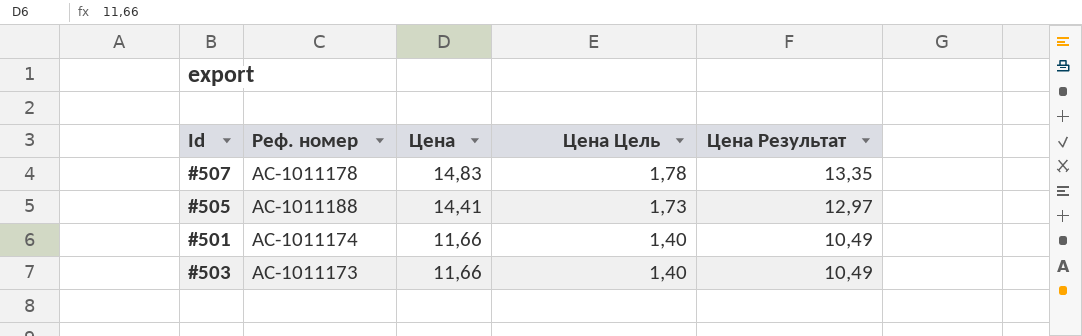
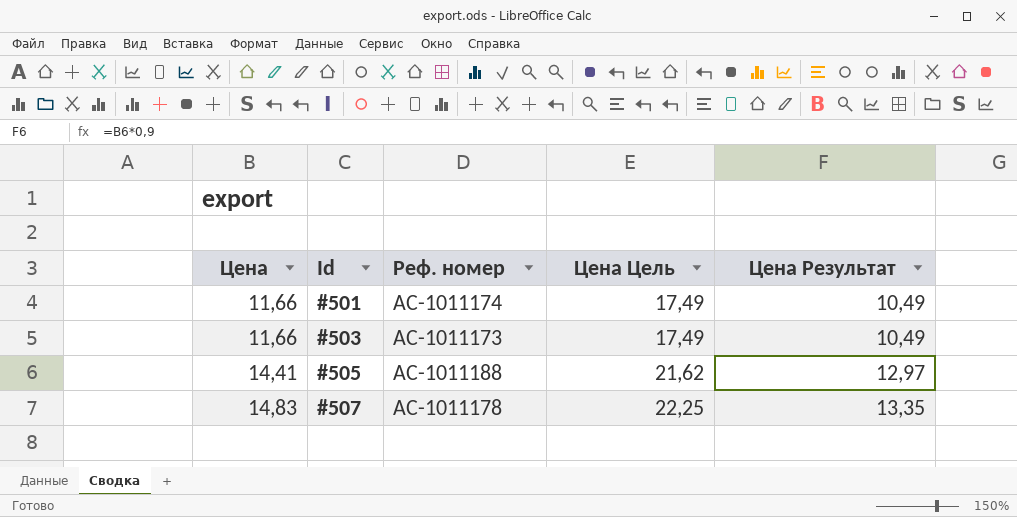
row order: Цена descending -> Цена ascending
column Цена | position: 3 -> 1
column Цена Цель | formula: [Цена] * 0,12 -> [Цена] * 1,5

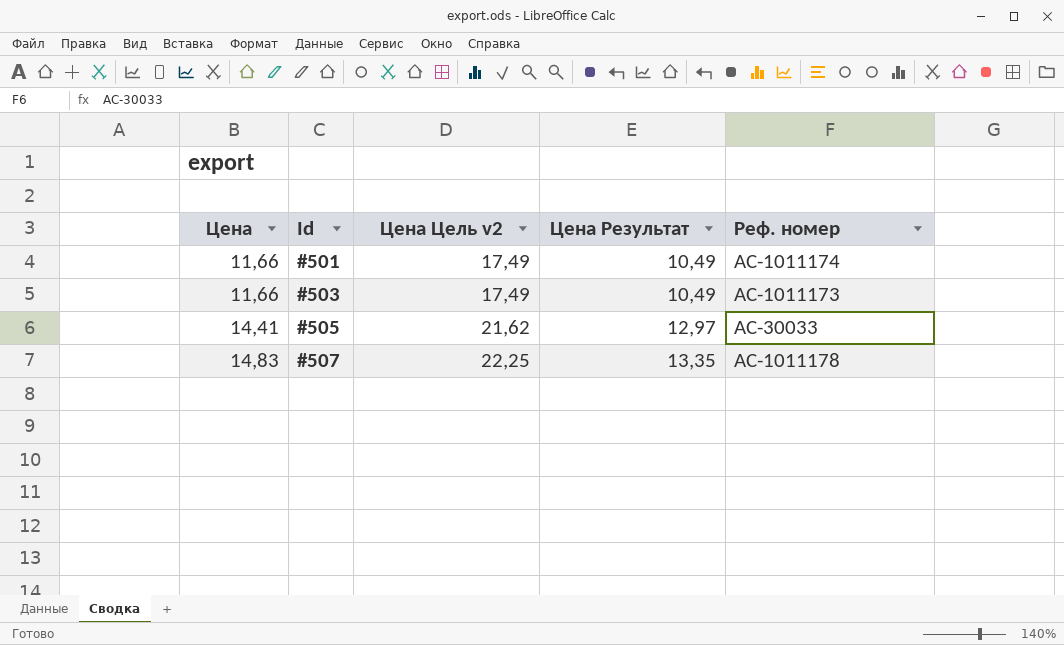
column name: Цена Цель -> Цена Цель v2
column Реф. номер | position: 3 -> 5
#505 | Реф. номер: AC-1011188 -> AC-30033

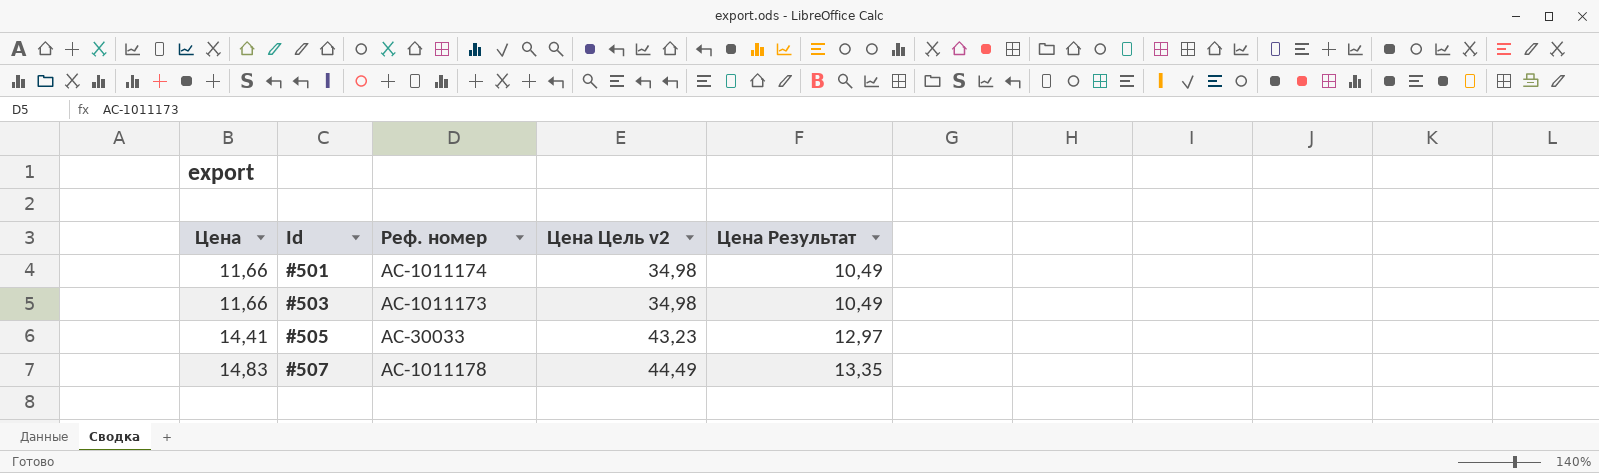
column Реф. номер | position: 5 -> 3
column Цена Цель v2 | formula: [Цена] * 1,5 -> [Цена] * 3

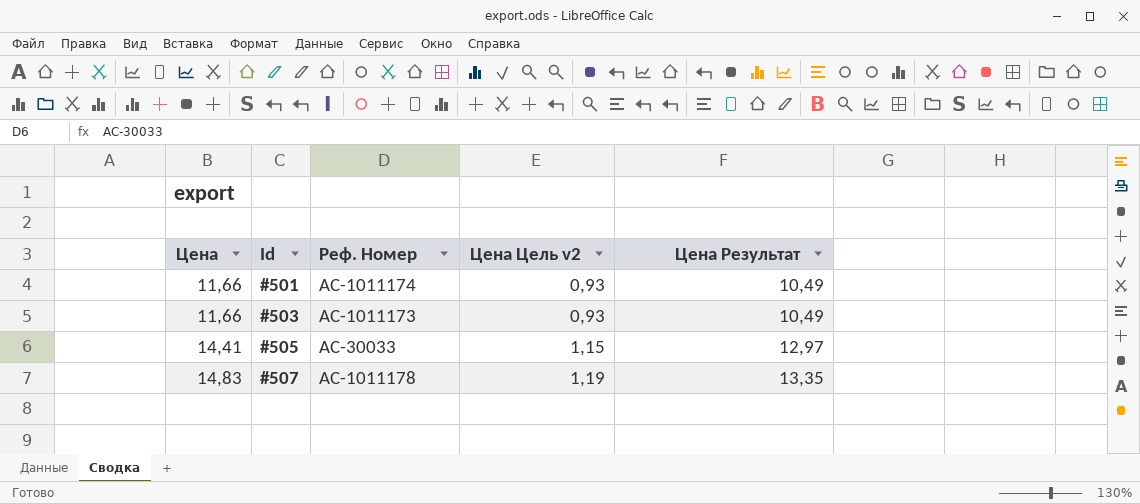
column name: Реф. номер -> Реф. Номер
column Цена Цель v2 | formula: [Цена] * 3 -> [Цена] * 0,08

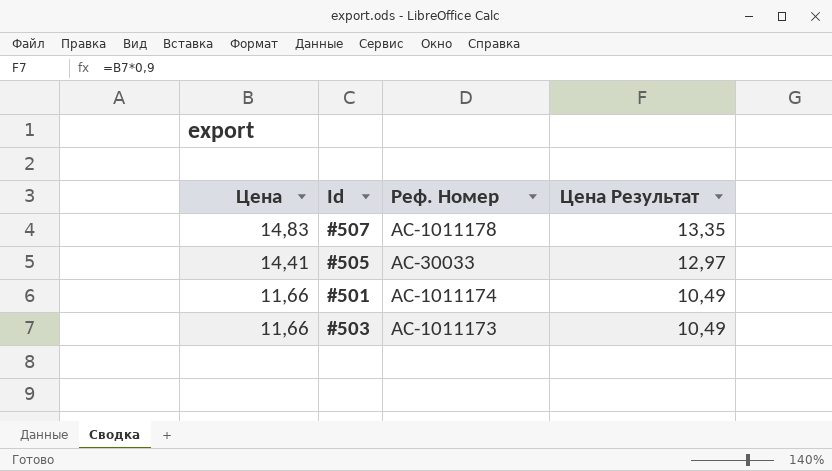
row order: Цена ascending -> Цена descending
column Цена Цель v2 | formula: [Цена] * 0,08 -> none

